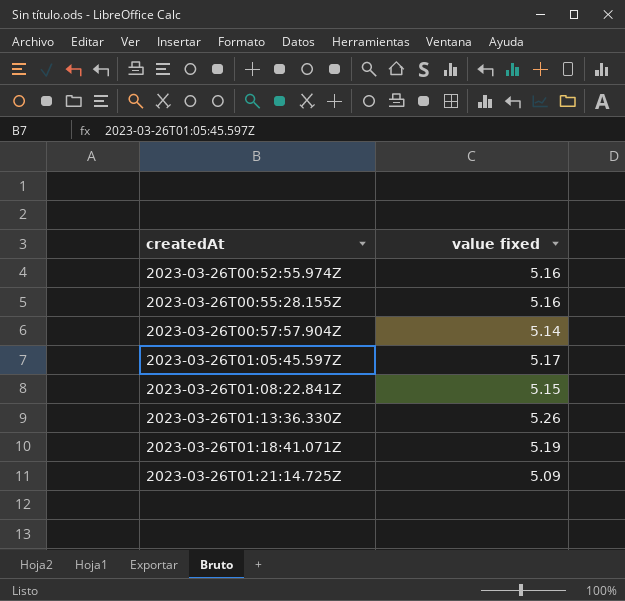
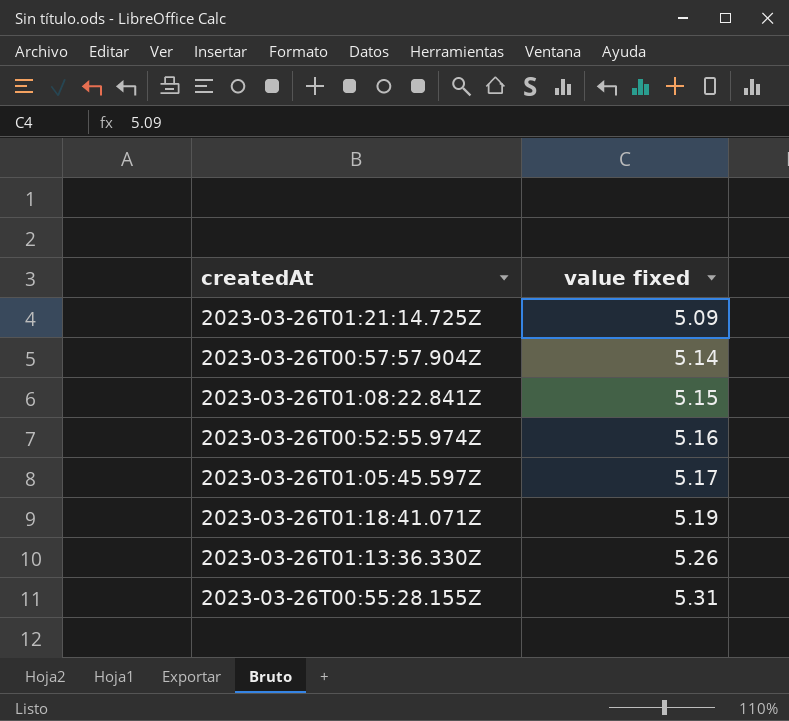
row order: createdAt ascending -> value fixed ascending
2023-03-26T00:55:28.155Z | value fixed: 5.16 -> 5.31

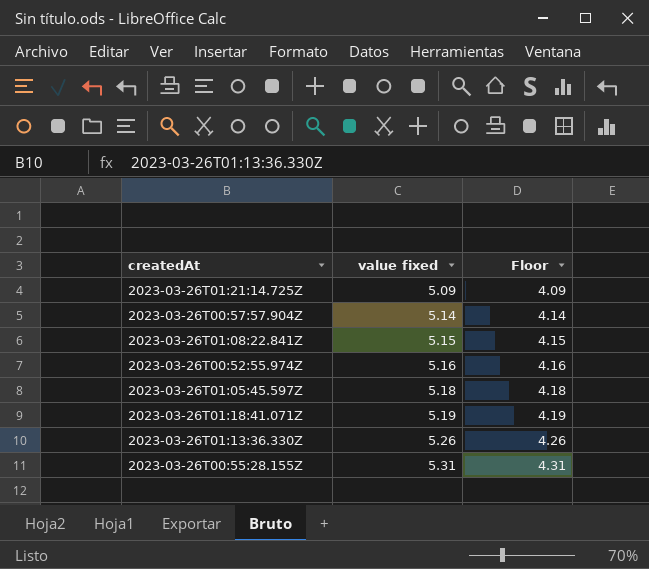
column Floor | formula: none -> [value fixed] - 1
2023-03-26T01:05:45.597Z | value fixed: 5.17 -> 5.18

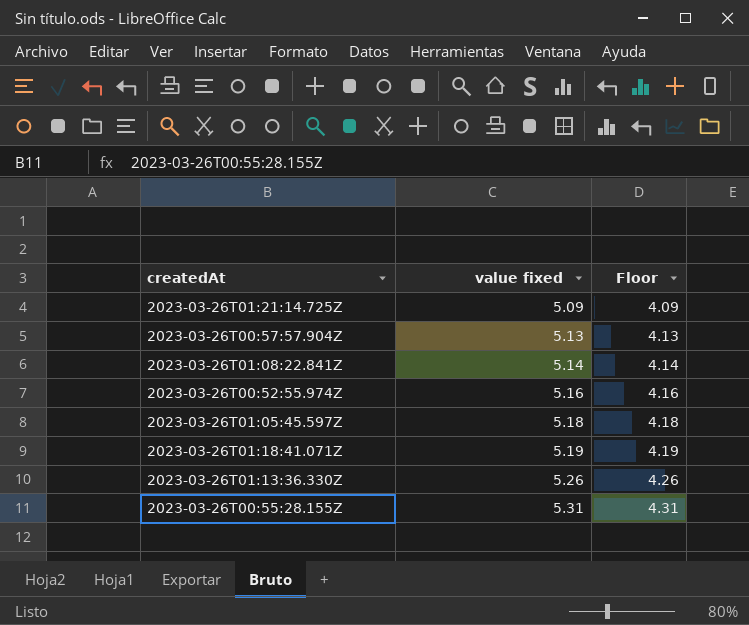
2023-03-26T00:57:57.904Z | value fixed: 5.14 -> 5.13
2023-03-26T00:57:57.904Z | Floor: 4.14 -> 4.13
2023-03-26T01:08:22.841Z | value fixed: 5.15 -> 5.14
2023-03-26T01:08:22.841Z | Floor: 4.15 -> 4.14

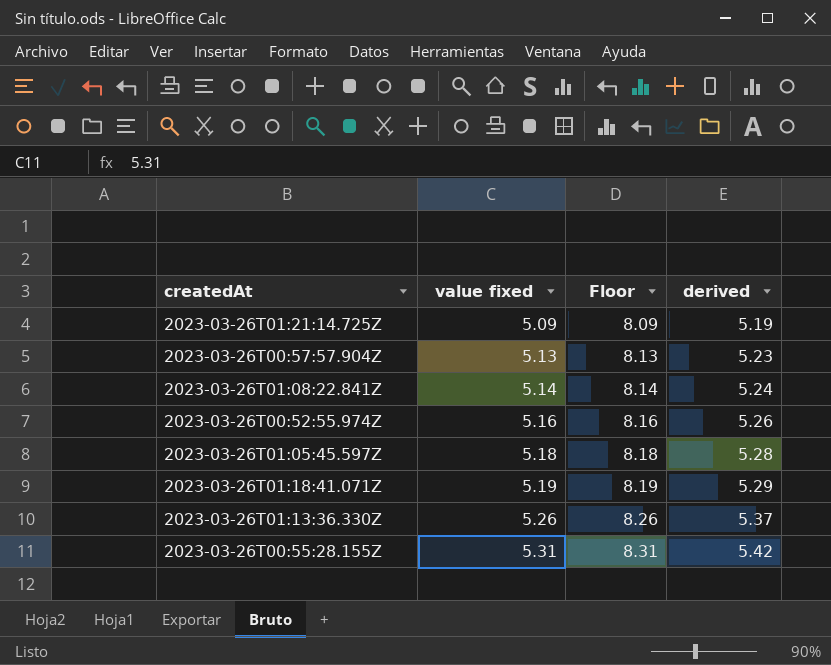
column Floor | formula: [value fixed] - 1 -> [value fixed] + 3
column derived | formula: none -> [value fixed] * 1.02

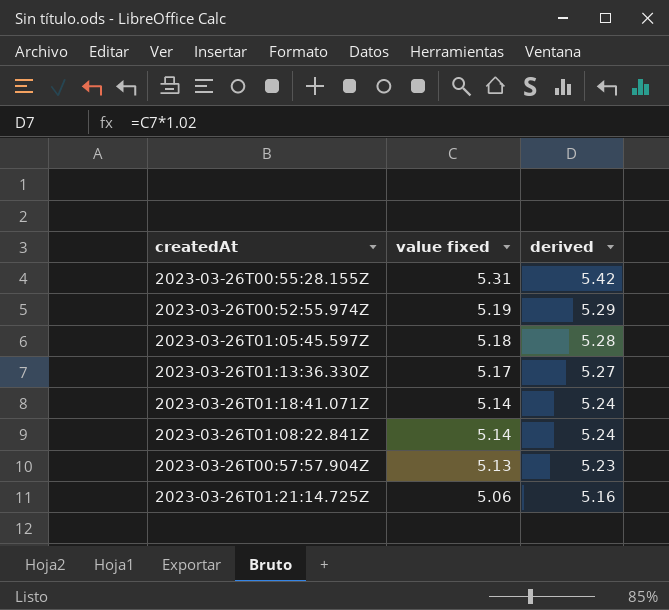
row order: value fixed ascending -> value fixed descending
column Floor | formula: [value fixed] + 3 -> none
2023-03-26T00:52:55.974Z | value fixed: 5.16 -> 5.19
2023-03-26T00:52:55.974Z | derived: 5.26 -> 5.29
2023-03-26T01:13:36.330Z | value fixed: 5.26 -> 5.17
2023-03-26T01:13:36.330Z | derived: 5.37 -> 5.27
2023-03-26T01:18:41.071Z | value fixed: 5.19 -> 5.14
2023-03-26T01:18:41.071Z | derived: 5.29 -> 5.24
2023-03-26T01:21:14.725Z | value fixed: 5.09 -> 5.06
2023-03-26T01:21:14.725Z | derived: 5.19 -> 5.16

